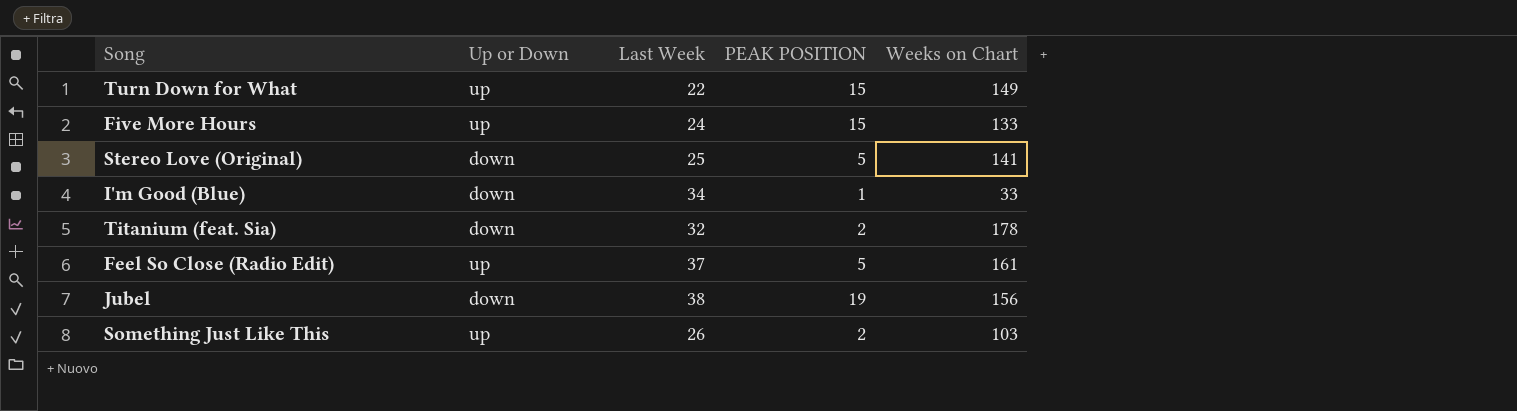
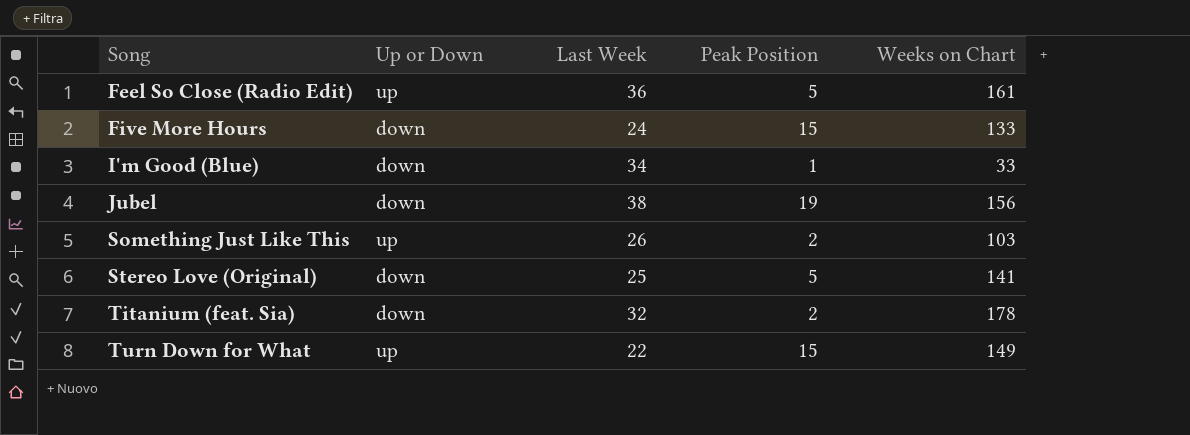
row order: none -> Song ascending
column name: PEAK POSITION -> Peak Position
Feel So Close (Radio Edit) | Last Week: 37 -> 36
Five More Hours | Up or Down: up -> down

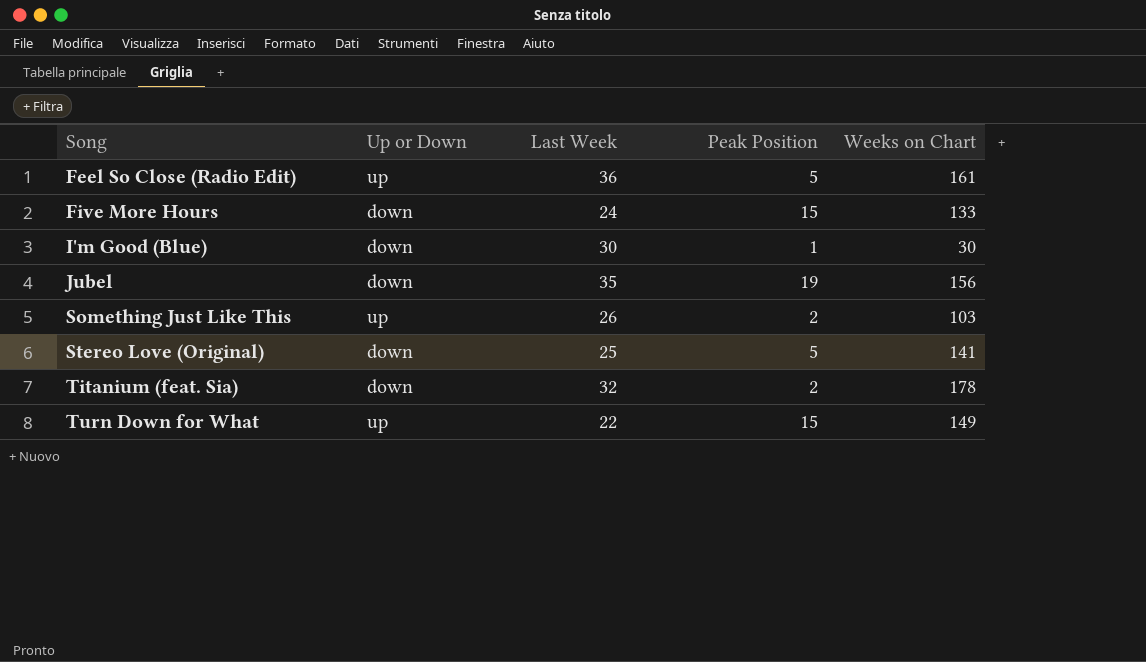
I'm Good (Blue) | Last Week: 34 -> 30
I'm Good (Blue) | Weeks on Chart: 33 -> 30
Jubel | Last Week: 38 -> 35

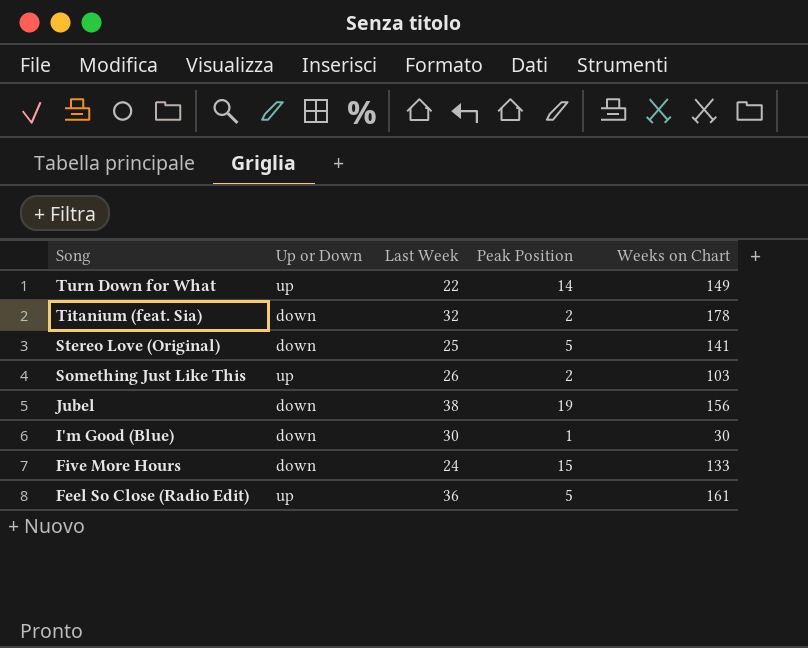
row order: Song ascending -> Song descending
Turn Down for What | Peak Position: 15 -> 14
Jubel | Last Week: 35 -> 38

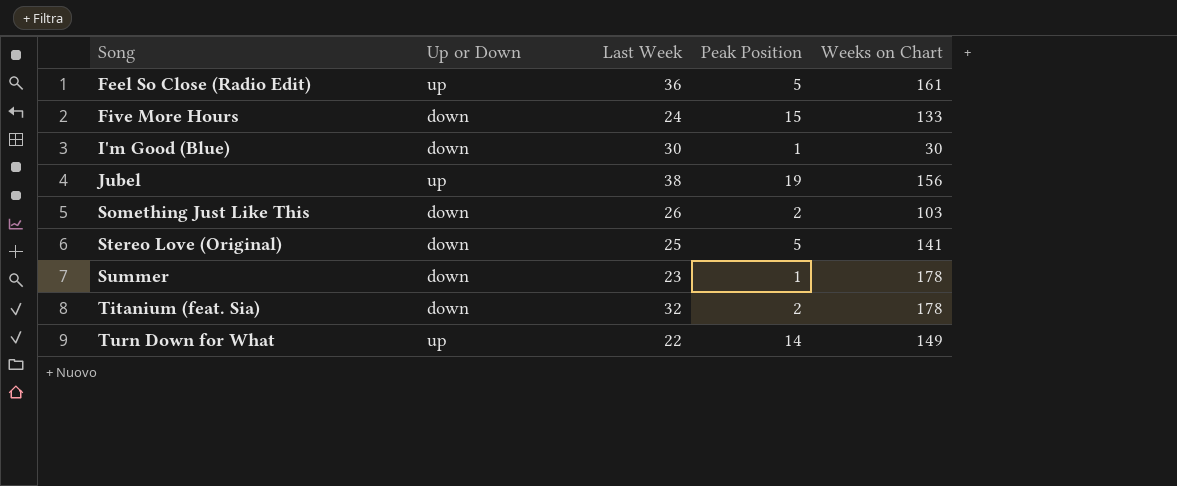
row order: Song descending -> Song ascending
Jubel | Up or Down: down -> up
Something Just Like This | Up or Down: up -> down
row Summer: none -> down | 23 | 1 | 178

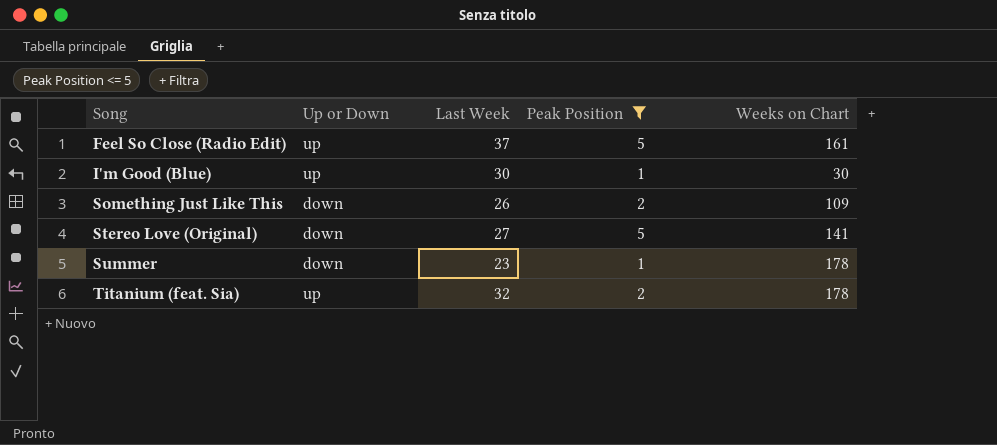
filter: none -> Peak Position <= 5
Feel So Close (Radio Edit) | Last Week: 36 -> 37
I'm Good (Blue) | Up or Down: down -> up
Something Just Like This | Weeks on Chart: 103 -> 109
Stereo Love (Original) | Last Week: 25 -> 27
Titanium (feat. Sia) | Up or Down: down -> up

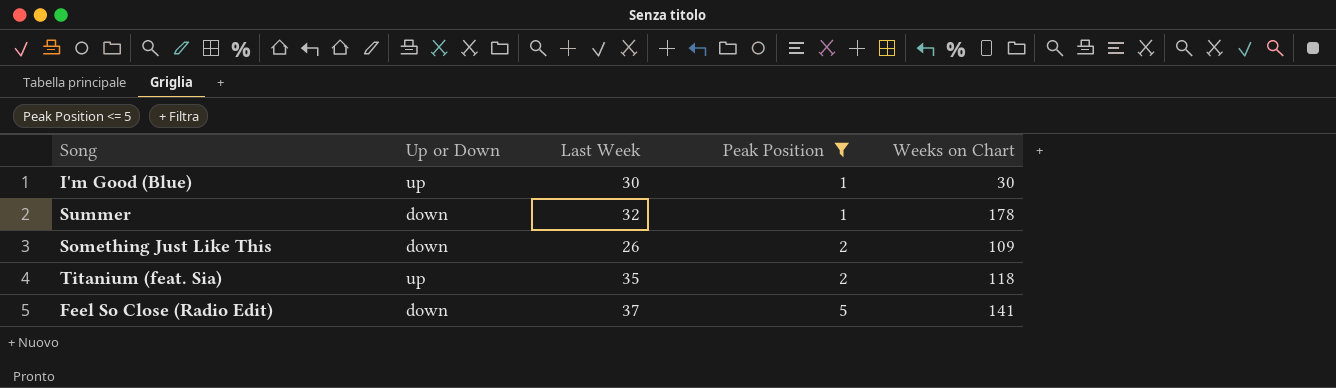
row order: Song ascending -> Peak Position ascending
row Stereo Love (Original): down | 27 | 5 | 141 -> none
Summer | Last Week: 23 -> 32
Titanium (feat. Sia) | Last Week: 32 -> 35
Titanium (feat. Sia) | Weeks on Chart: 178 -> 118
Feel So Close (Radio Edit) | Up or Down: up -> down
Feel So Close (Radio Edit) | Weeks on Chart: 161 -> 141

